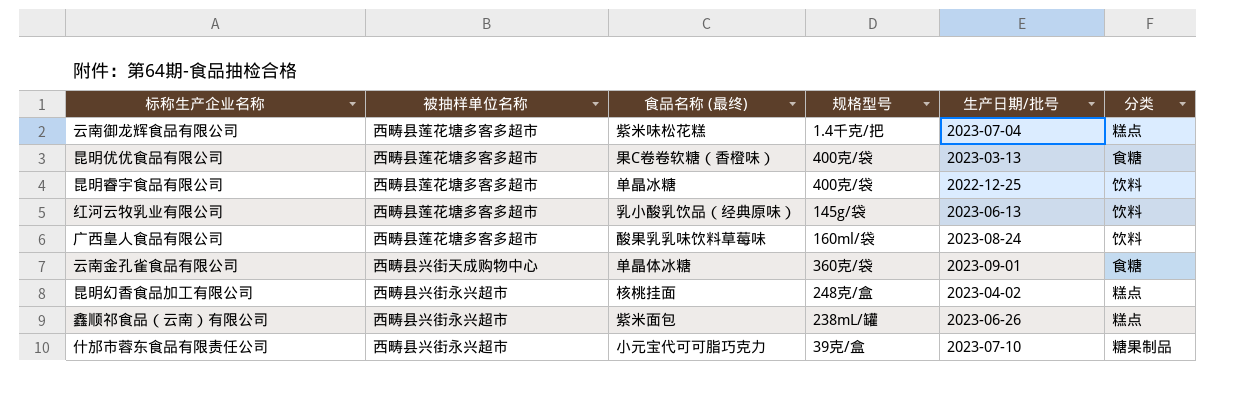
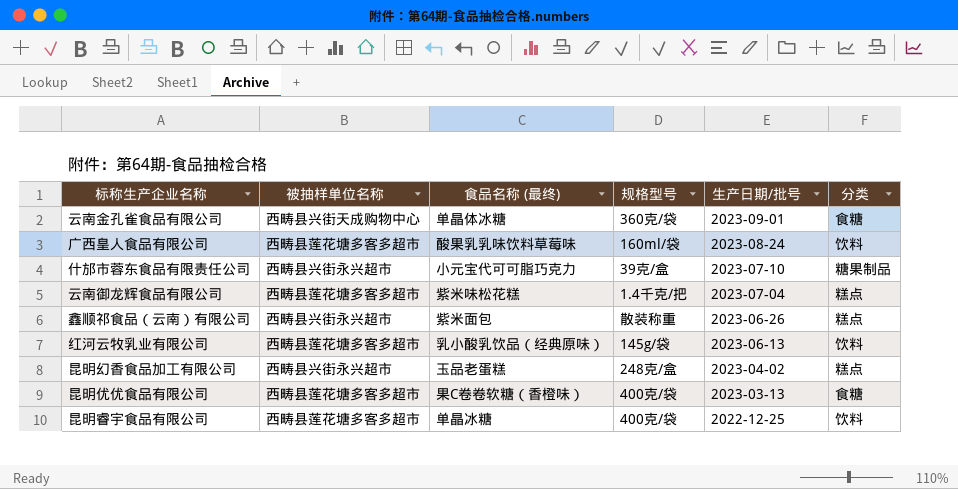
row order: none -> 生产日期/批号 descending
鑫顺祁食品（云南）有限公司 | 规格型号: 238mL/罐 -> 散装称重
昆明幻香食品加工有限公司 | 食品名称 (最终): 核桃挂面 -> 玉品老蛋糕

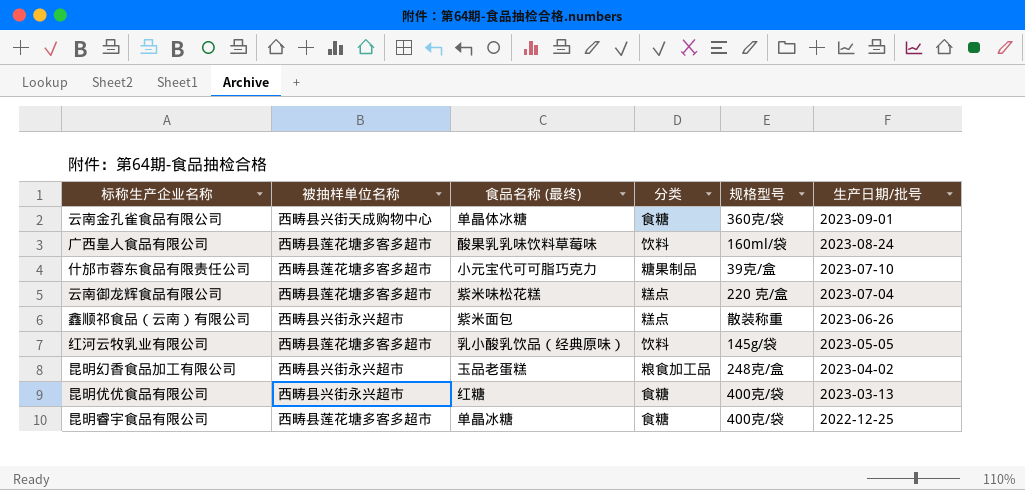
column 分类 | position: 6 -> 4
什邡市蓉东食品有限责任公司 | 被抽样单位名称: 西畴县兴街永兴超市 -> 西畴县莲花塘多客多超市
云南御龙辉食品有限公司 | 规格型号: 1.4千克/把 -> 220 克/盒
红河云牧乳业有限公司 | 生产日期/批号: 2023-06-13 -> 2023-05-05
昆明幻香食品加工有限公司 | 分类: 糕点 -> 粮食加工品
昆明优优食品有限公司 | 被抽样单位名称: 西畴县莲花塘多客多超市 -> 西畴县兴街永兴超市
昆明优优食品有限公司 | 食品名称 (最终): 果C卷卷软糖（香橙味） -> 红糖
昆明睿宇食品有限公司 | 分类: 饮料 -> 食糖

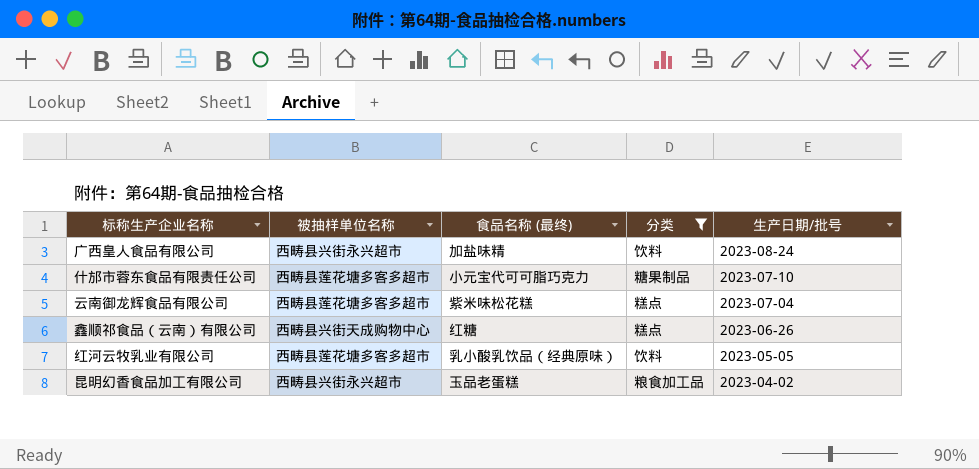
filter: none -> 分类 != 食糖
column 规格型号 | position: 5 -> none
广西皇人食品有限公司 | 被抽样单位名称: 西畴县莲花塘多客多超市 -> 西畴县兴街永兴超市
广西皇人食品有限公司 | 食品名称 (最终): 酸果乳乳味饮料草莓味 -> 加盐味精
鑫顺祁食品（云南）有限公司 | 被抽样单位名称: 西畴县兴街永兴超市 -> 西畴县兴街天成购物中心
鑫顺祁食品（云南）有限公司 | 食品名称 (最终): 紫米面包 -> 红糖

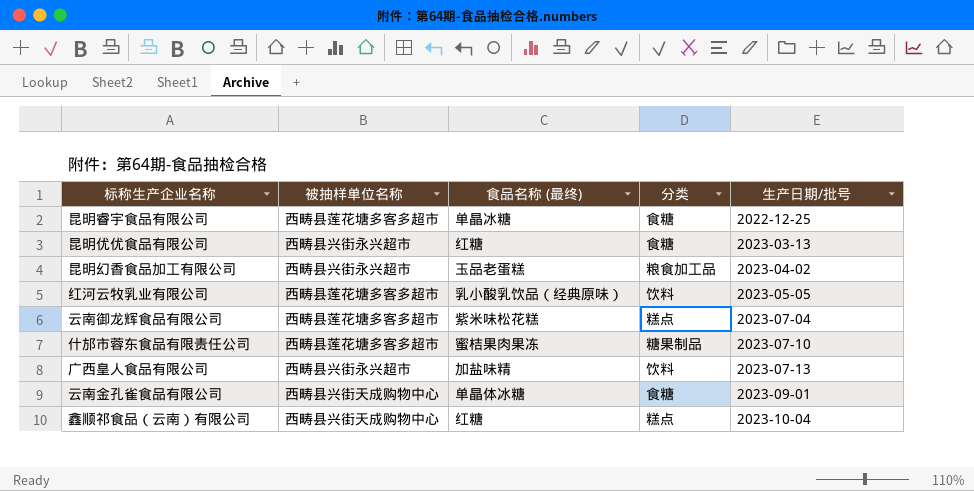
filter: 分类 != 食糖 -> none
row order: 生产日期/批号 descending -> 生产日期/批号 ascending
什邡市蓉东食品有限责任公司 | 食品名称 (最终): 小元宝代可可脂巧克力 -> 蜜桔果肉果冻
广西皇人食品有限公司 | 生产日期/批号: 2023-08-24 -> 2023-07-13
鑫顺祁食品（云南）有限公司 | 生产日期/批号: 2023-06-26 -> 2023-10-04

